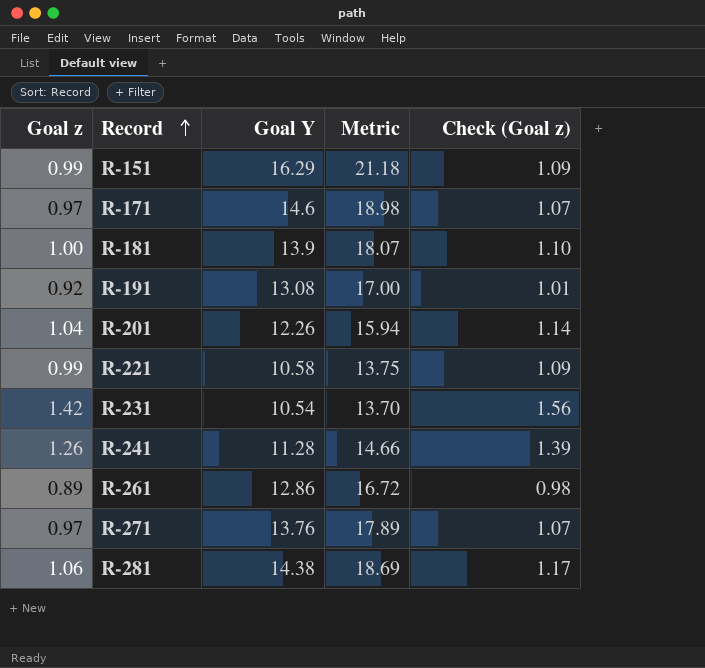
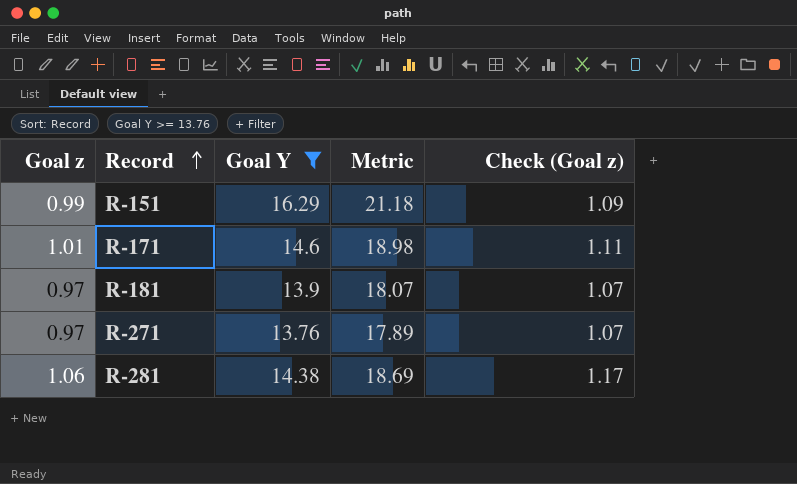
filter: none -> Goal Y >= 13.76
R-171 | Goal z: 0.97 -> 1.01
R-171 | Check (Goal z): 1.07 -> 1.11
R-181 | Goal z: 1.00 -> 0.97
R-181 | Check (Goal z): 1.10 -> 1.07

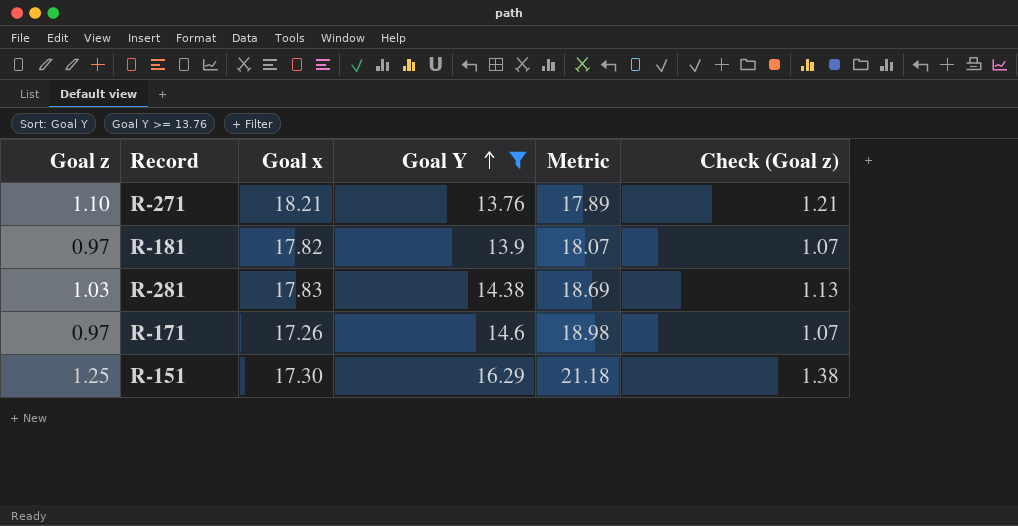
row order: Record ascending -> Goal Y ascending
column Goal x | position: none -> 3
R-271 | Goal z: 0.97 -> 1.10
R-271 | Check (Goal z): 1.07 -> 1.21
R-281 | Goal z: 1.06 -> 1.03
R-281 | Check (Goal z): 1.17 -> 1.13
R-171 | Goal z: 1.01 -> 0.97
R-171 | Check (Goal z): 1.11 -> 1.07
R-151 | Goal z: 0.99 -> 1.25
R-151 | Check (Goal z): 1.09 -> 1.38

